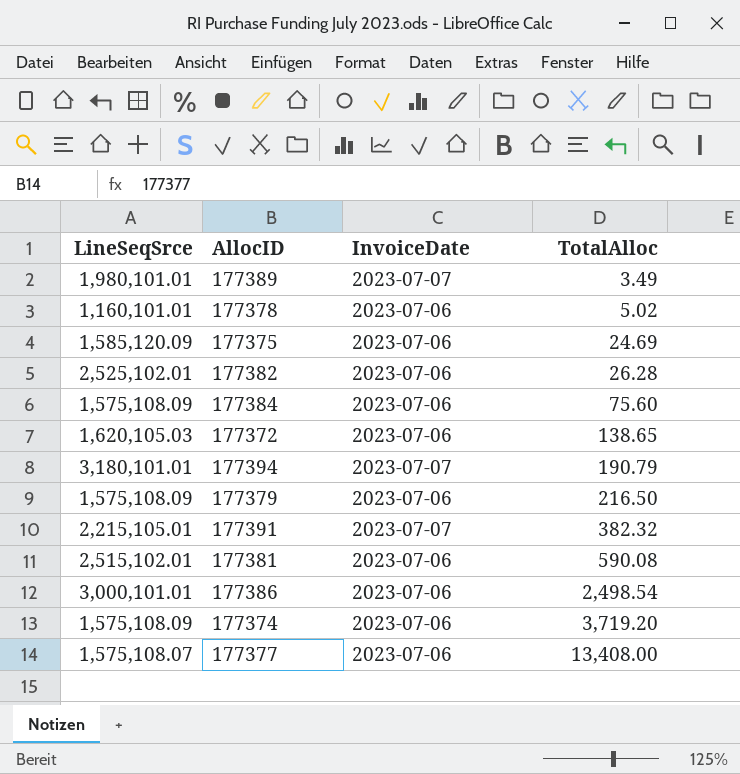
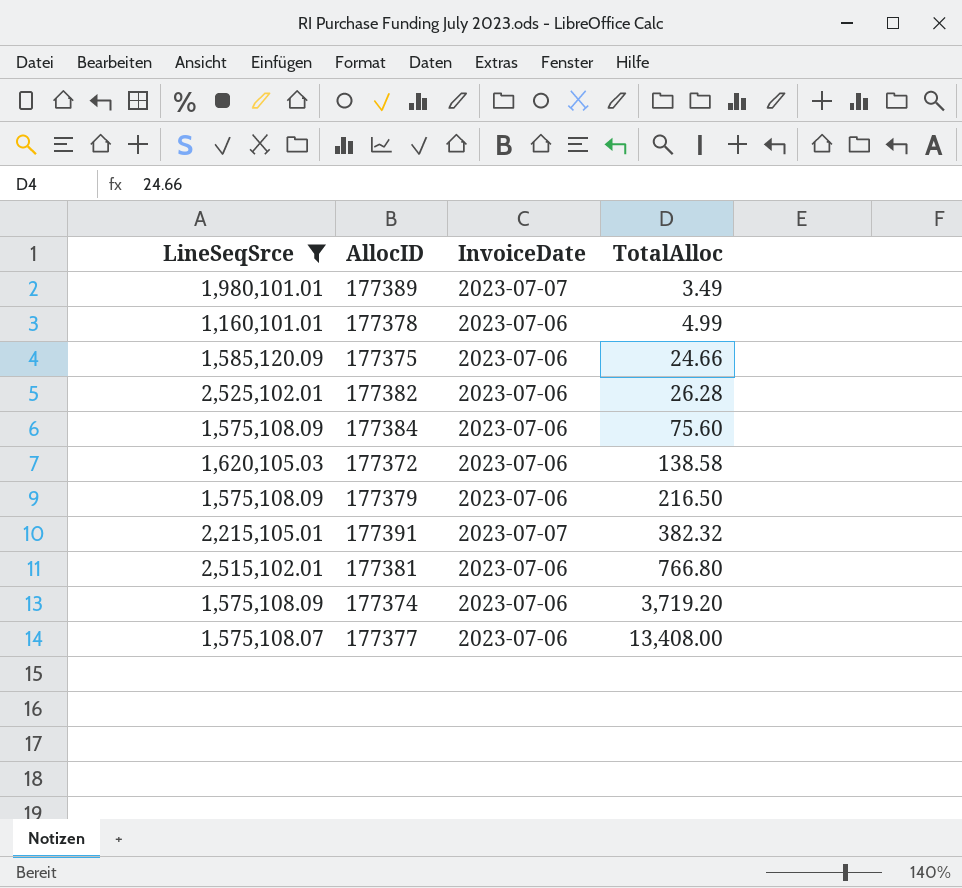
filter: none -> LineSeqSrce <= 2,525,102.01
177378 | TotalAlloc: 5.02 -> 4.99
177375 | TotalAlloc: 24.69 -> 24.66
177372 | TotalAlloc: 138.65 -> 138.58
177381 | TotalAlloc: 590.08 -> 766.80

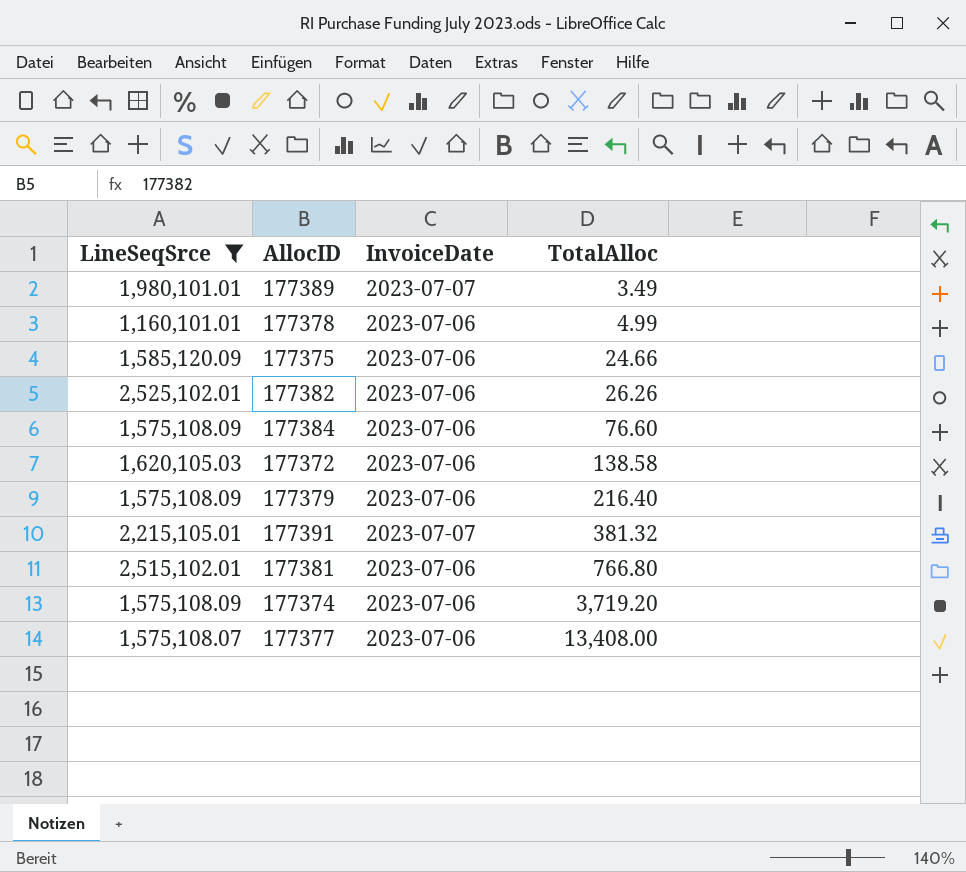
177382 | TotalAlloc: 26.28 -> 26.26
177384 | TotalAlloc: 75.60 -> 76.60
177379 | TotalAlloc: 216.50 -> 216.40
177391 | TotalAlloc: 382.32 -> 381.32

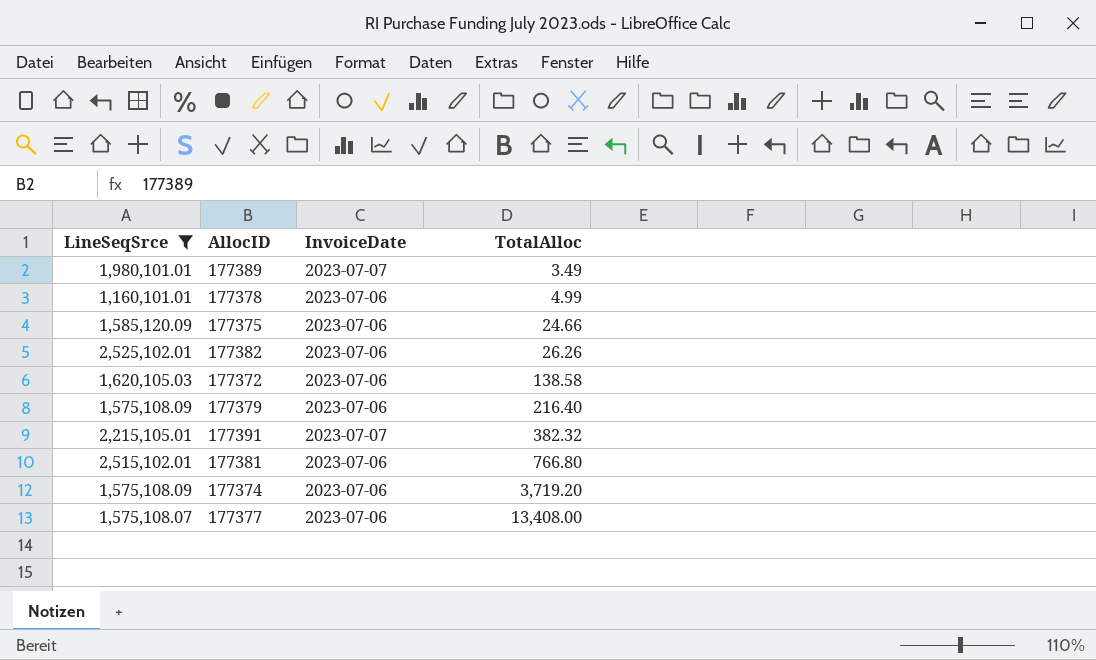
row 177384: 1,575,108.09 | 2023-07-06 | 76.60 -> none
177391 | TotalAlloc: 381.32 -> 382.32

